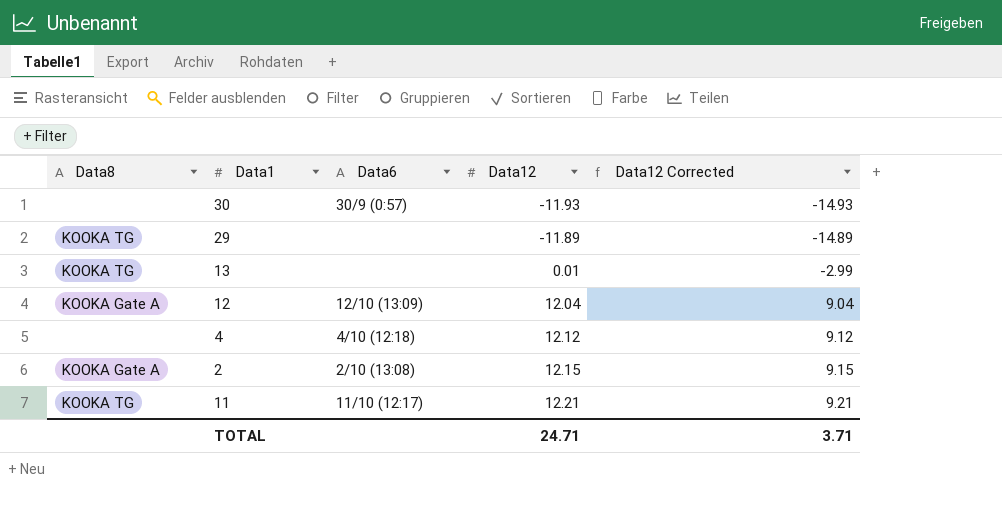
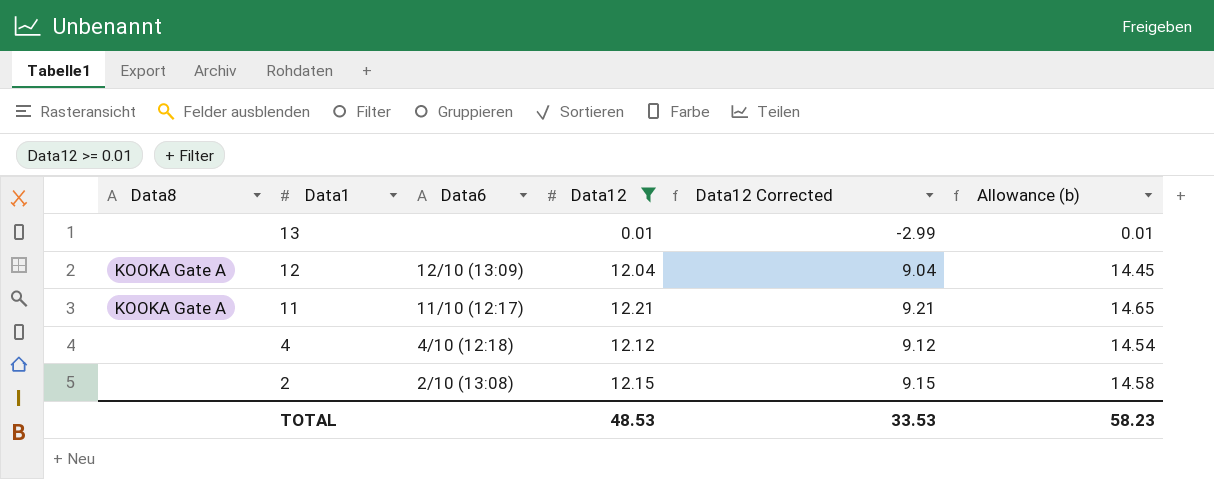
filter: none -> Data12 >= 0.01
row order: Data12 ascending -> Data1 descending
column Allowance (b) | formula: none -> [Data12] * 1.2
13 | Data8: KOOKA TG -> none
11 | Data8: KOOKA TG -> KOOKA Gate A
2 | Data8: KOOKA Gate A -> none
TOTAL | Data12: 24.71 -> 48.53
TOTAL | Data12 Corrected: 3.71 -> 33.53

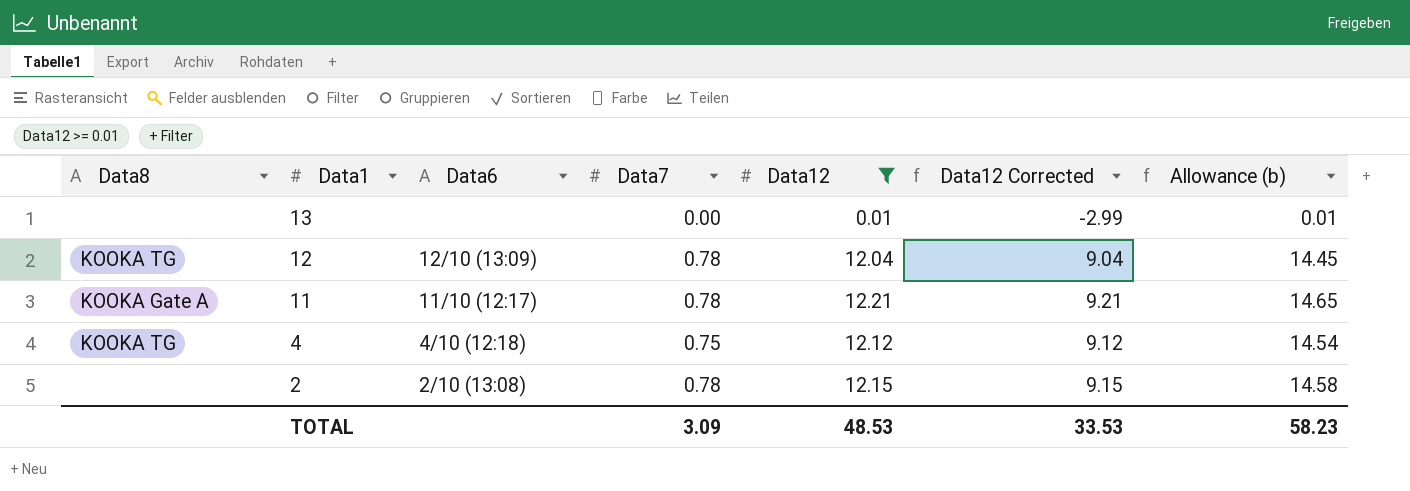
column Data7 | position: none -> 4
12 | Data8: KOOKA Gate A -> KOOKA TG
4 | Data8: none -> KOOKA TG

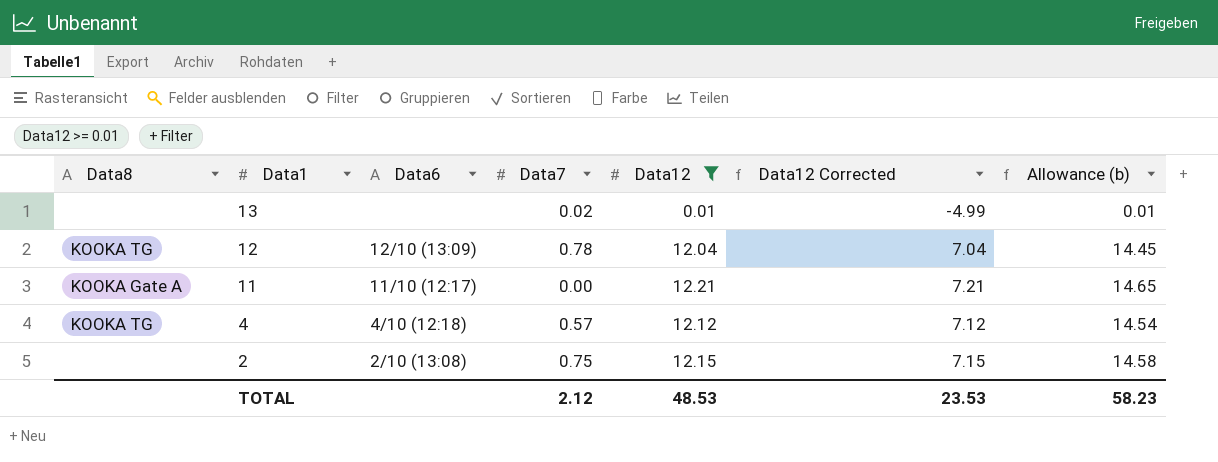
column Data12 Corrected | formula: [Data12] - 3 -> [Data12] - 5
13 | Data7: 0.00 -> 0.02
11 | Data7: 0.78 -> 0.00
4 | Data7: 0.75 -> 0.57
2 | Data7: 0.78 -> 0.75
TOTAL | Data7: 3.09 -> 2.12
TOTAL | Data12 Corrected: 33.53 -> 23.53

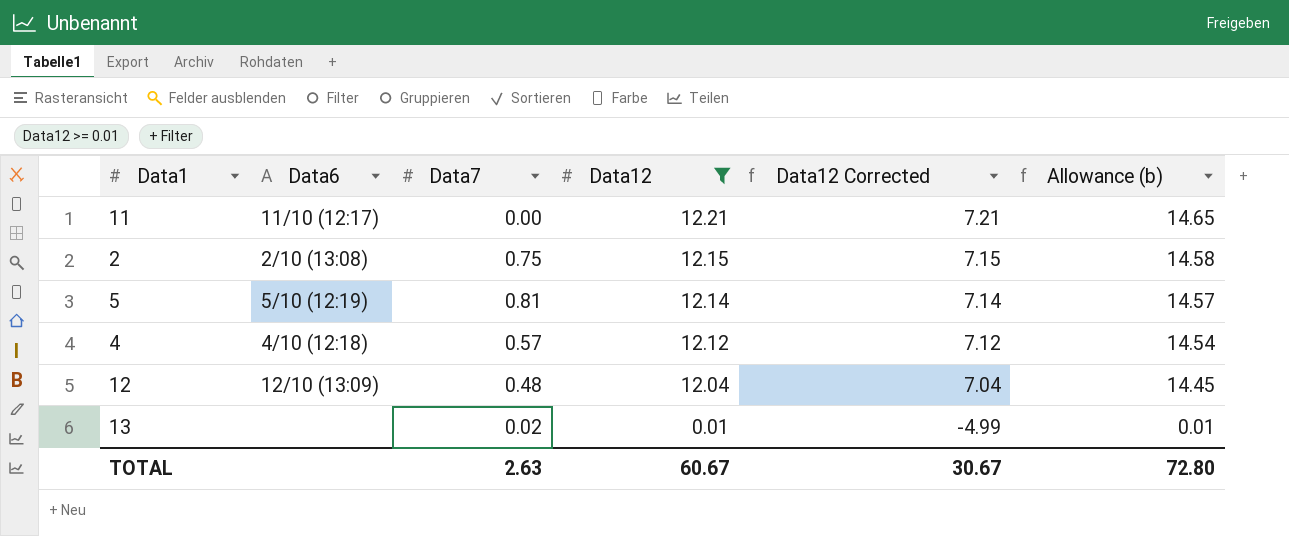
row order: Data1 descending -> Data12 descending
column Data8 | position: 1 -> none
row 5: none -> 5/10 (12:19) | 0.81 | 12.14 | 7.14 | 14.57
12 | Data7: 0.78 -> 0.48
TOTAL | Data7: 2.12 -> 2.63
TOTAL | Data12: 48.53 -> 60.67
TOTAL | Data12 Corrected: 23.53 -> 30.67
TOTAL | Allowance (b): 58.23 -> 72.80

